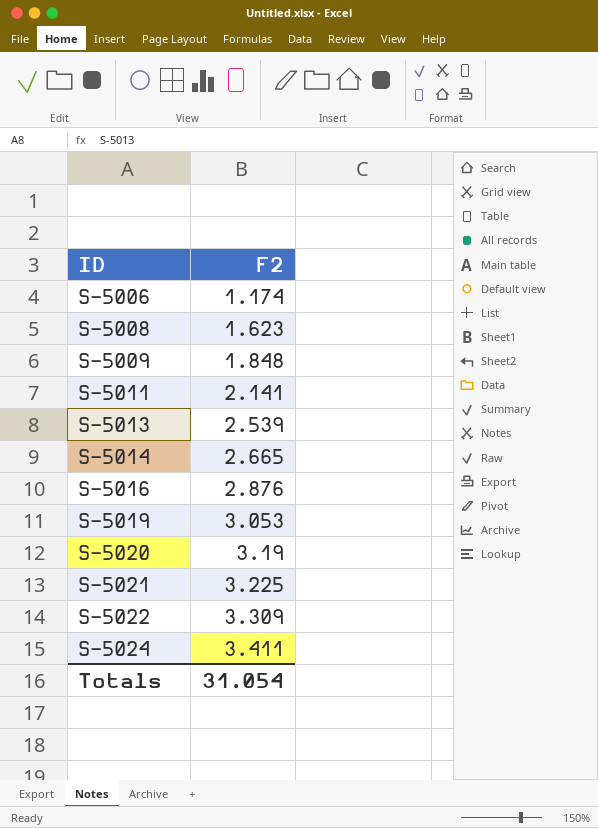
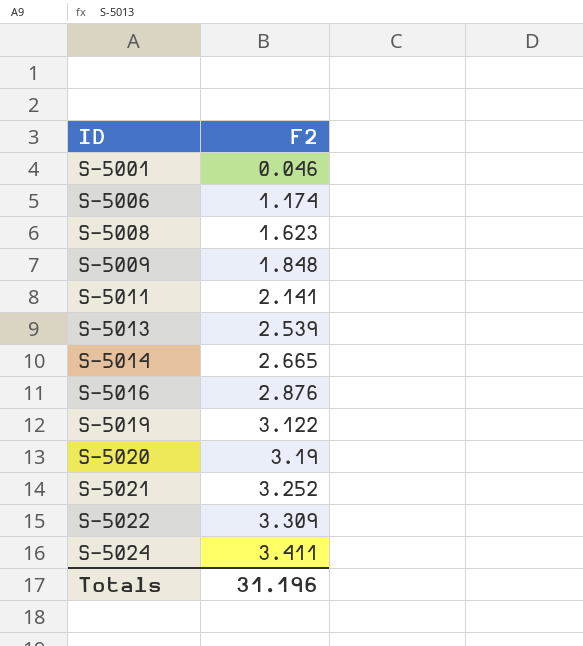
row S-5001: none -> 0.046
S-5019 | F2: 3.053 -> 3.122
S-5021 | F2: 3.225 -> 3.252
Totals | F2: 31.054 -> 31.196

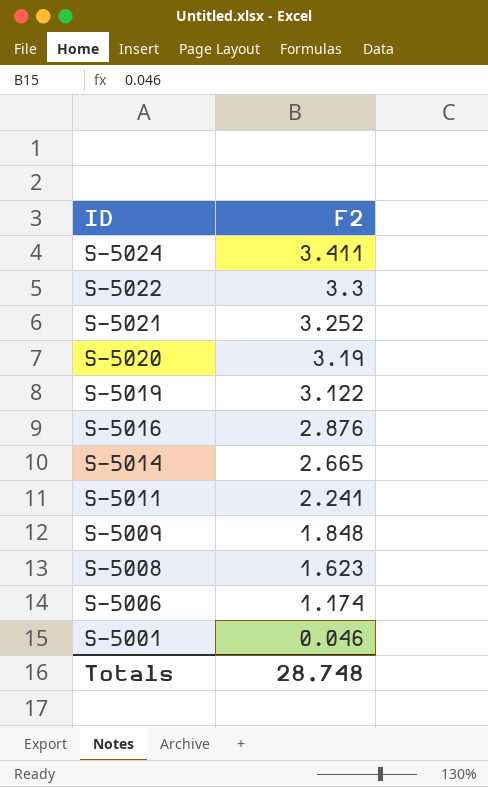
row order: ID ascending -> ID descending
row S-5013: 2.539 -> none
S-5022 | F2: 3.309 -> 3.3
S-5011 | F2: 2.141 -> 2.241
Totals | F2: 31.196 -> 28.748

